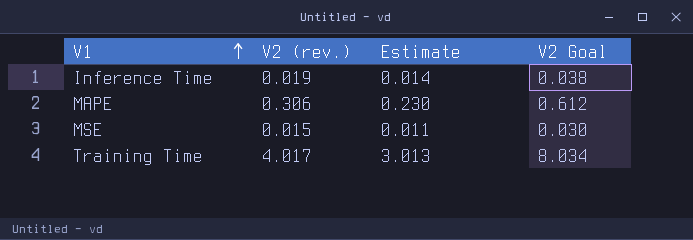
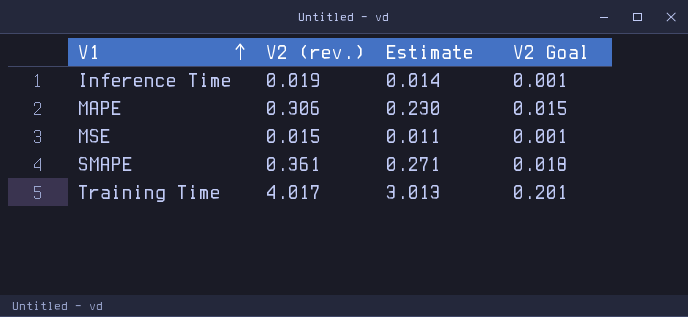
column V2 Goal | formula: [V2 (rev.)] * 2 -> [V2 (rev.)] * 0.05
row SMAPE: none -> 0.361 | 0.271 | 0.018

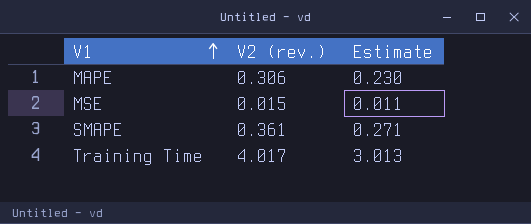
column V2 Goal | formula: [V2 (rev.)] * 0.05 -> none
row Inference Time: 0.019 | 0.014 | 0.001 -> none

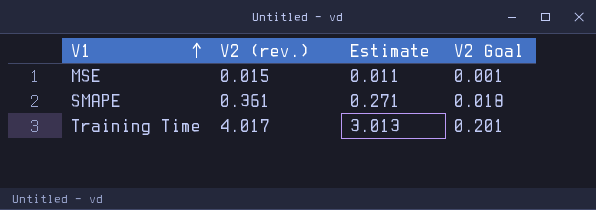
column V2 Goal | formula: none -> [V2 (rev.)] * 0.05
row MAPE: 0.306 | 0.230 -> none

